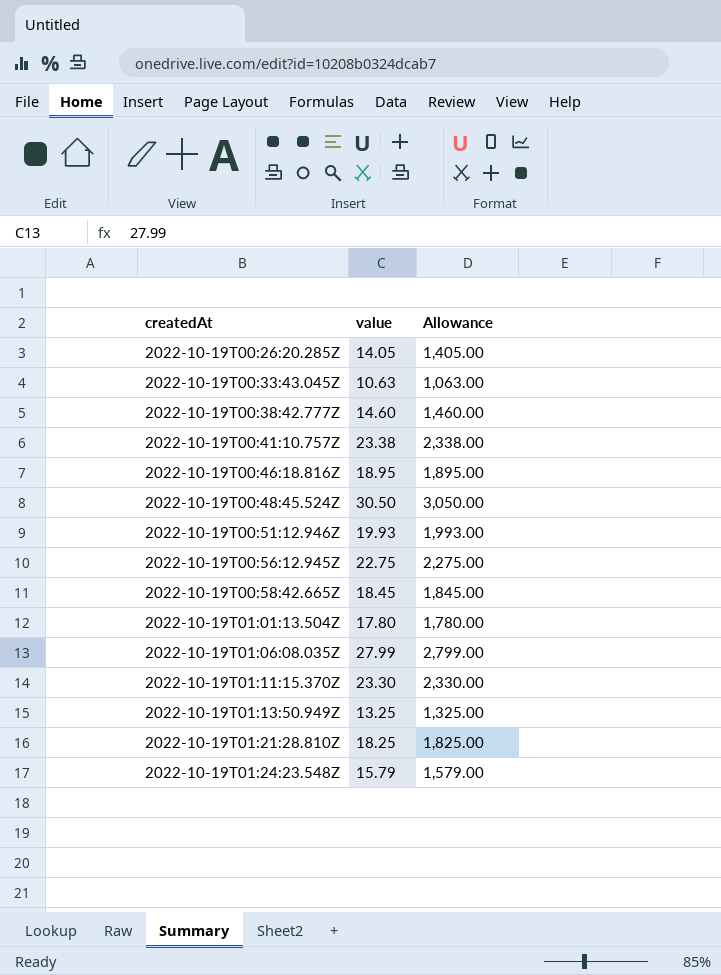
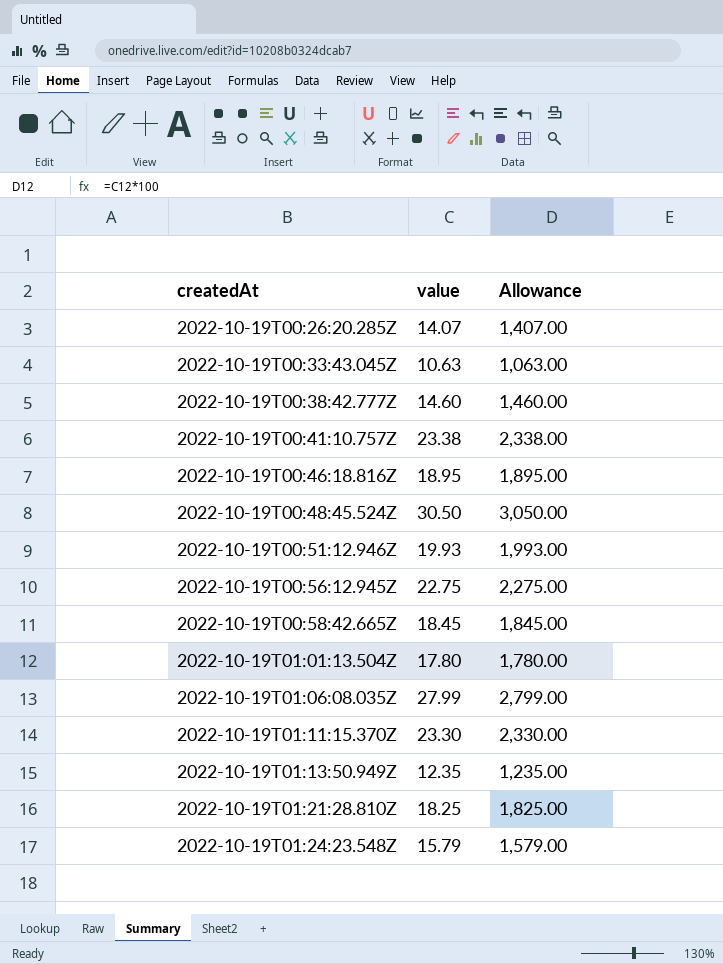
2022-10-19T00:26:20.285Z | value: 14.05 -> 14.07
2022-10-19T00:26:20.285Z | Allowance: 1,405.00 -> 1,407.00
2022-10-19T01:13:50.949Z | value: 13.25 -> 12.35
2022-10-19T01:13:50.949Z | Allowance: 1,325.00 -> 1,235.00

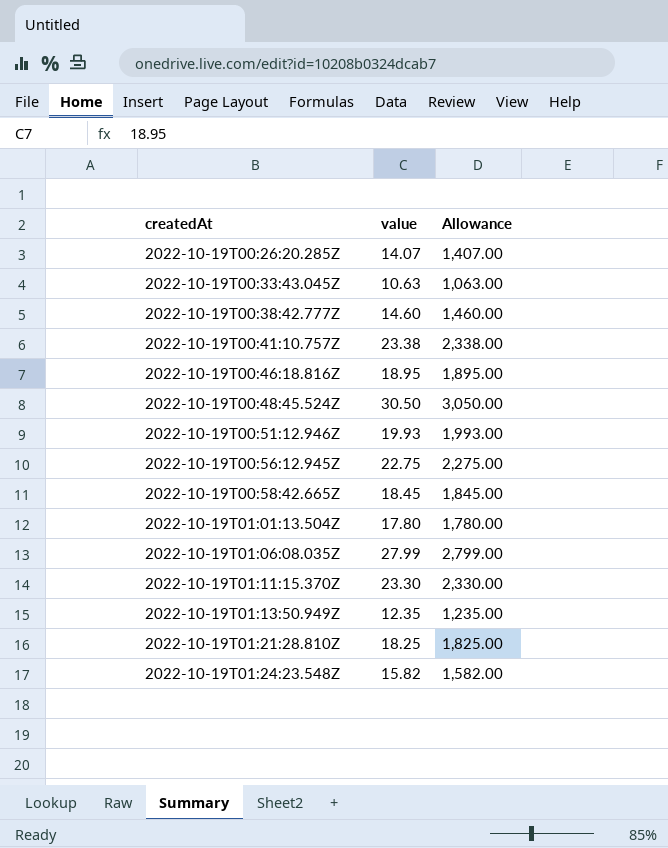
2022-10-19T01:24:23.548Z | value: 15.79 -> 15.82
2022-10-19T01:24:23.548Z | Allowance: 1,579.00 -> 1,582.00

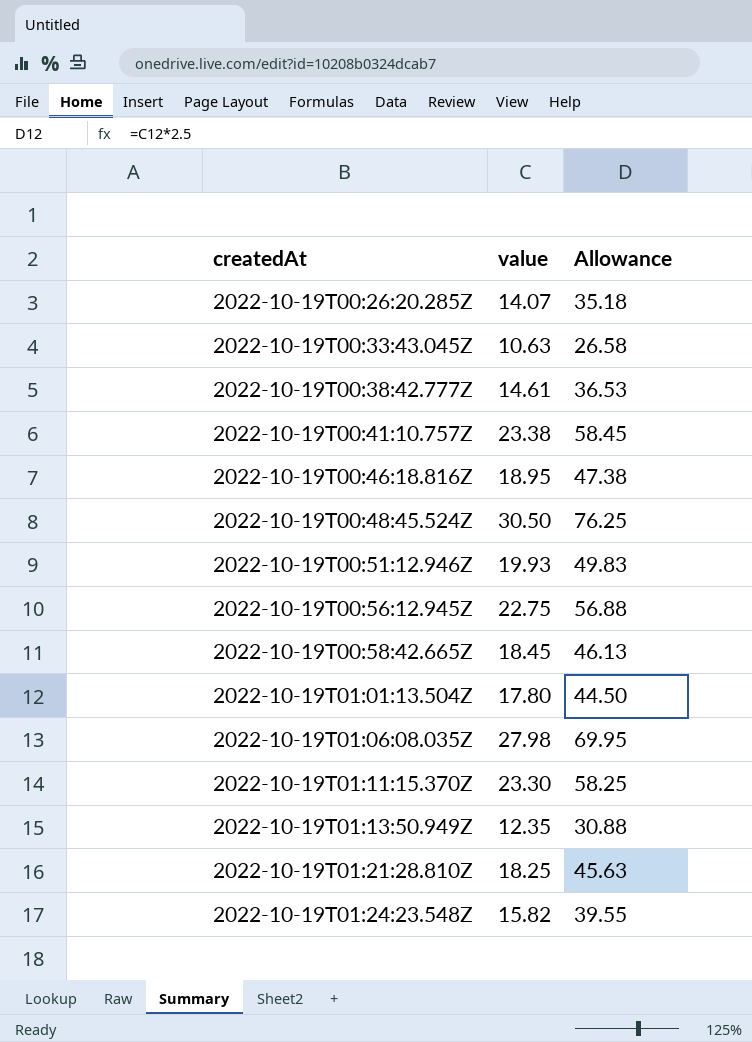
column Allowance | formula: [value] * 100 -> [value] * 2.5
2022-10-19T00:38:42.777Z | value: 14.60 -> 14.61
2022-10-19T01:06:08.035Z | value: 27.99 -> 27.98

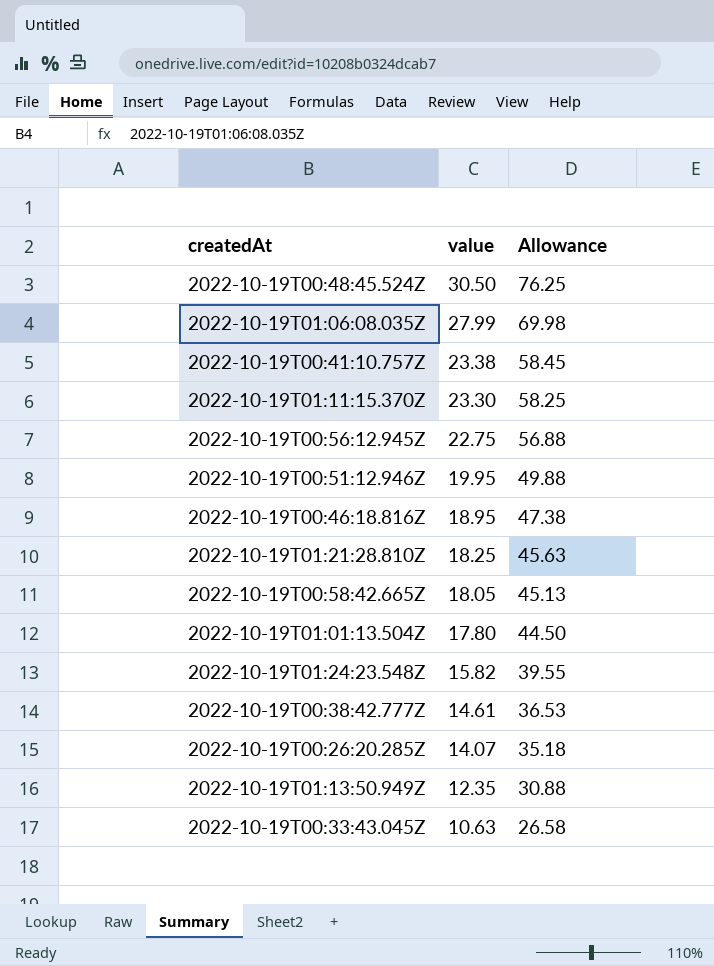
row order: createdAt ascending -> value descending
2022-10-19T01:06:08.035Z | value: 27.98 -> 27.99
2022-10-19T01:06:08.035Z | Allowance: 69.95 -> 69.98
2022-10-19T00:51:12.946Z | value: 19.93 -> 19.95
2022-10-19T00:51:12.946Z | Allowance: 49.83 -> 49.88
2022-10-19T00:58:42.665Z | value: 18.45 -> 18.05
2022-10-19T00:58:42.665Z | Allowance: 46.13 -> 45.13

